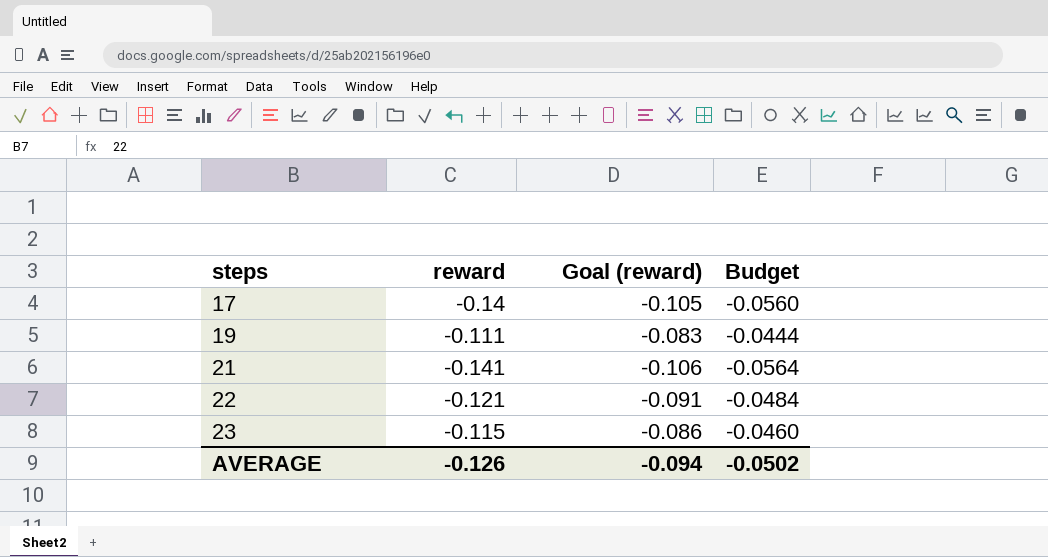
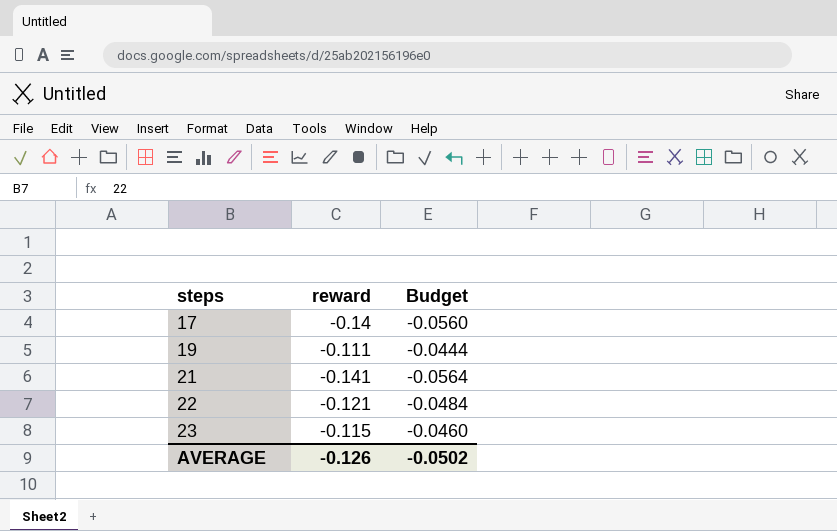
column Goal (reward) | formula: [reward] * 0.75 -> none

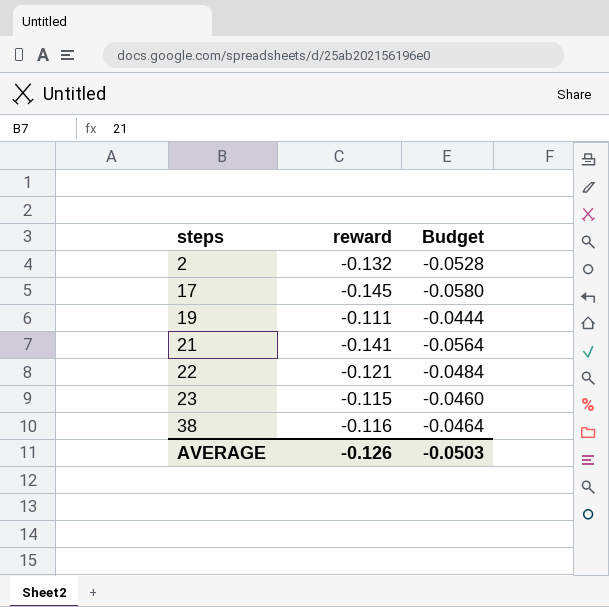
row 2: none -> -0.132 | -0.0528
17 | reward: -0.14 -> -0.145
17 | Budget: -0.0560 -> -0.0580
row 38: none -> -0.116 | -0.0464
AVERAGE | Budget: -0.0502 -> -0.0503

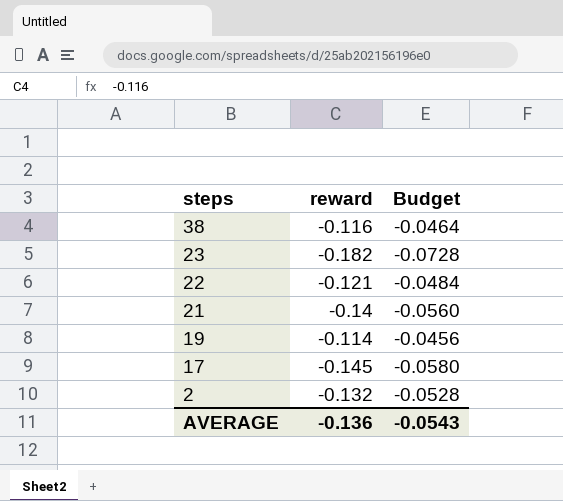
row order: steps ascending -> steps descending
23 | reward: -0.115 -> -0.182
23 | Budget: -0.0460 -> -0.0728
21 | reward: -0.141 -> -0.14
21 | Budget: -0.0564 -> -0.0560
19 | reward: -0.111 -> -0.114
19 | Budget: -0.0444 -> -0.0456
AVERAGE | reward: -0.126 -> -0.136
AVERAGE | Budget: -0.0503 -> -0.0543

